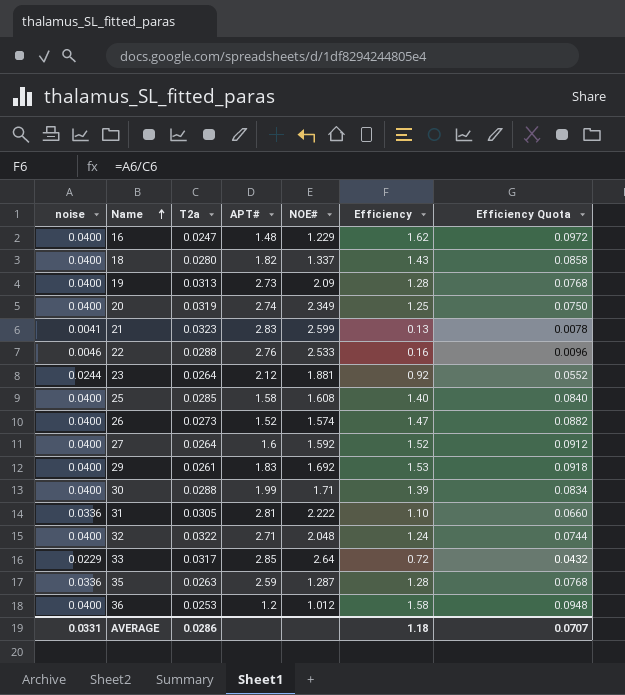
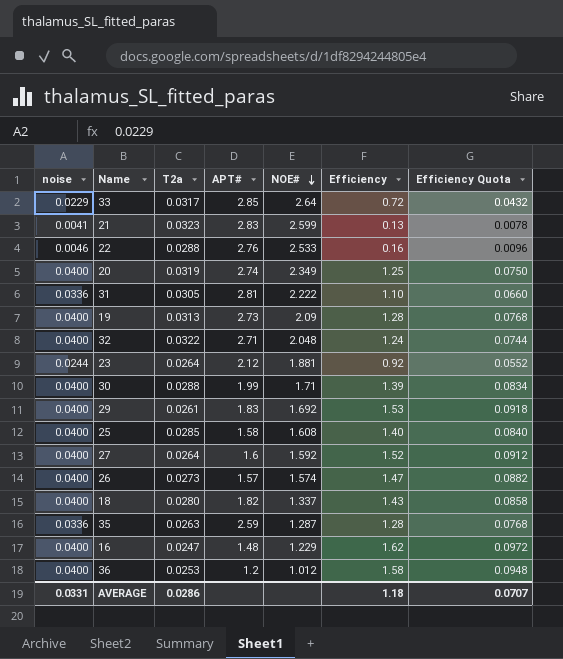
row order: Name ascending -> NOE# descending
26 | APT#: 1.52 -> 1.57

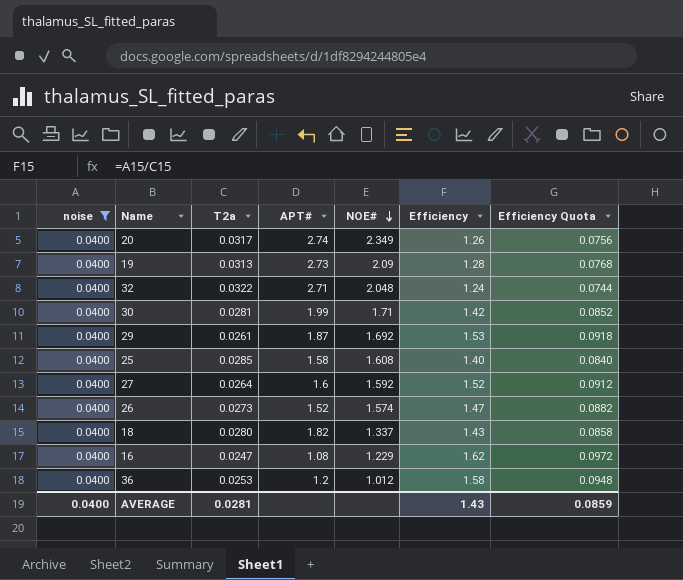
filter: none -> noise = 0.0400
20 | T2a: 0.0319 -> 0.0317
20 | Efficiency: 1.25 -> 1.26
20 | Efficiency Quota: 0.0750 -> 0.0756
30 | T2a: 0.0288 -> 0.0281
30 | Efficiency: 1.39 -> 1.42
30 | Efficiency Quota: 0.0834 -> 0.0852
29 | APT#: 1.83 -> 1.87
26 | APT#: 1.57 -> 1.52
16 | APT#: 1.48 -> 1.08
AVERAGE | noise: 0.0331 -> 0.0400
AVERAGE | T2a: 0.0286 -> 0.0281
AVERAGE | Efficiency: 1.18 -> 1.43
AVERAGE | Efficiency Quota: 0.0707 -> 0.0859

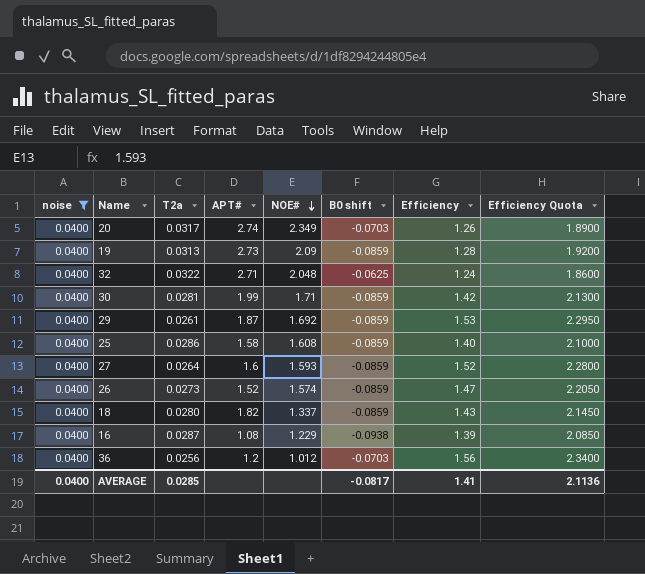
column B0 shift | position: none -> 6
column Efficiency Quota | formula: [Efficiency] * 0.06 -> [Efficiency] * 1.5
25 | T2a: 0.0285 -> 0.0286
27 | NOE#: 1.592 -> 1.593
16 | T2a: 0.0247 -> 0.0287
16 | Efficiency: 1.62 -> 1.39
36 | T2a: 0.0253 -> 0.0256
36 | Efficiency: 1.58 -> 1.56
AVERAGE | T2a: 0.0281 -> 0.0285
AVERAGE | Efficiency: 1.43 -> 1.41
AVERAGE | Efficiency Quota: 0.0859 -> 2.1136

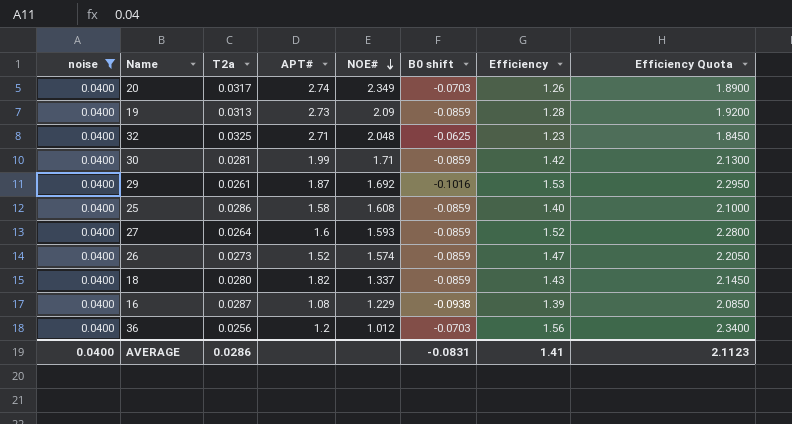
32 | T2a: 0.0322 -> 0.0325
32 | Efficiency: 1.24 -> 1.23
32 | Efficiency Quota: 1.8600 -> 1.8450
29 | B0 shift: -0.0859 -> -0.1016
AVERAGE | T2a: 0.0285 -> 0.0286
AVERAGE | B0 shift: -0.0817 -> -0.0831
AVERAGE | Efficiency Quota: 2.1136 -> 2.1123

